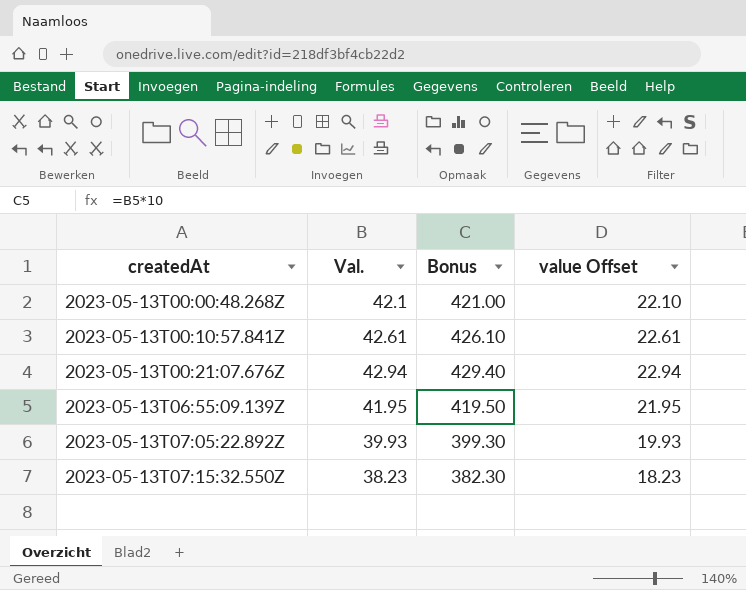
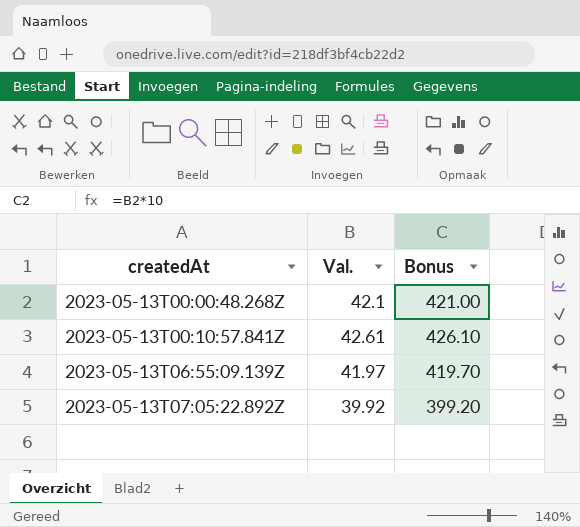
column value Offset | formula: [Val.] - 20 -> none
row 2023-05-13T00:21:07.676Z: 42.94 | 429.40 | 22.94 -> none
row 2023-05-13T07:15:32.550Z: 38.23 | 382.30 | 18.23 -> none
2023-05-13T06:55:09.139Z | Val.: 41.95 -> 41.97
2023-05-13T06:55:09.139Z | Bonus: 419.50 -> 419.70
2023-05-13T07:05:22.892Z | Val.: 39.93 -> 39.92
2023-05-13T07:05:22.892Z | Bonus: 399.30 -> 399.20

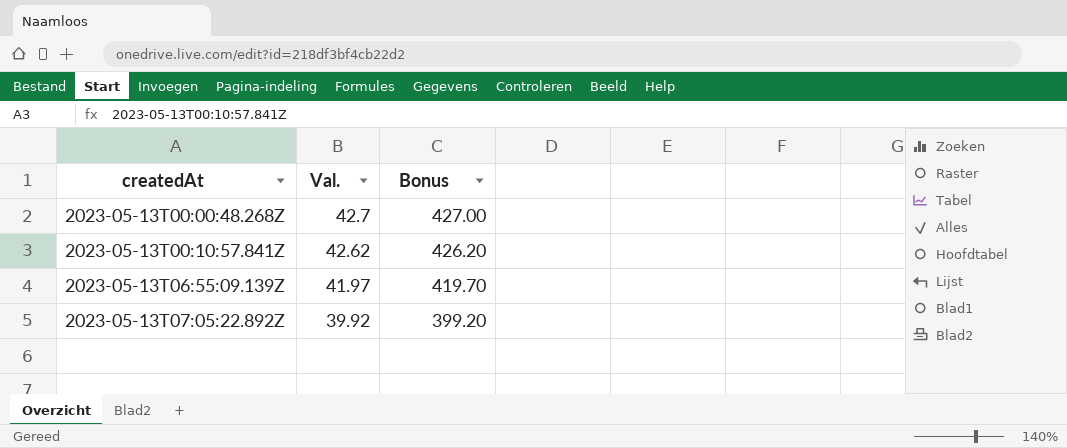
2023-05-13T00:00:48.268Z | Val.: 42.1 -> 42.7
2023-05-13T00:00:48.268Z | Bonus: 421.00 -> 427.00
2023-05-13T00:10:57.841Z | Val.: 42.61 -> 42.62
2023-05-13T00:10:57.841Z | Bonus: 426.10 -> 426.20

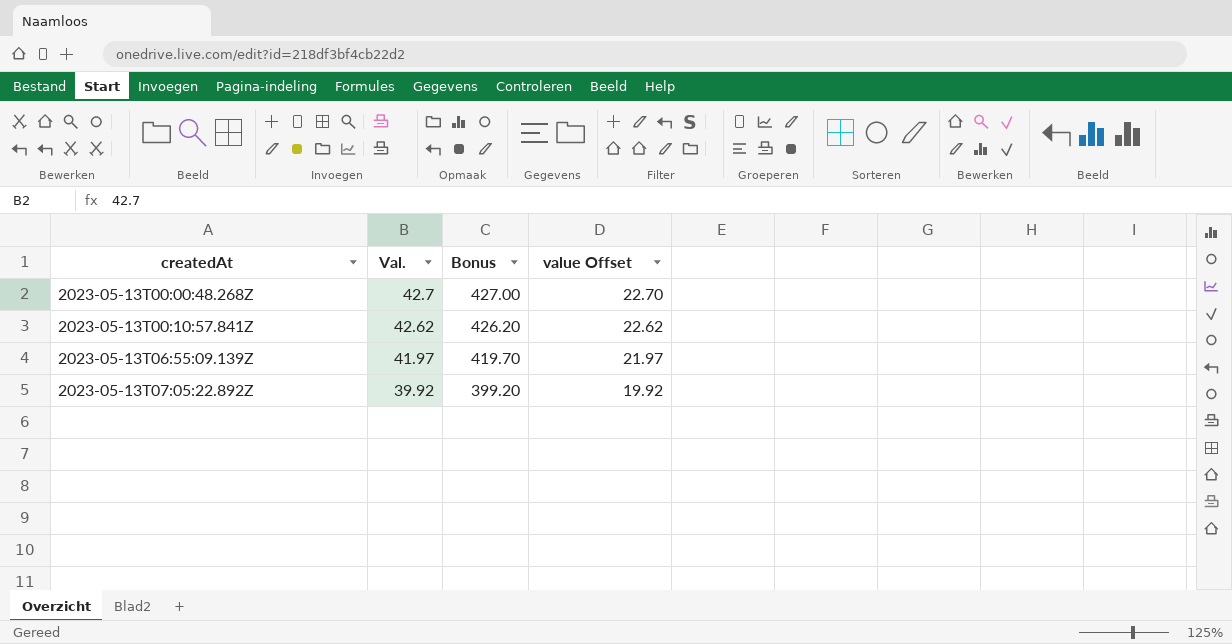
column value Offset | formula: none -> [Val.] - 20

